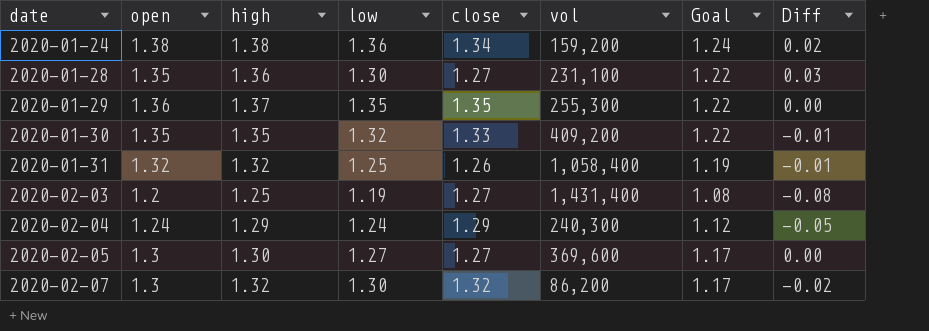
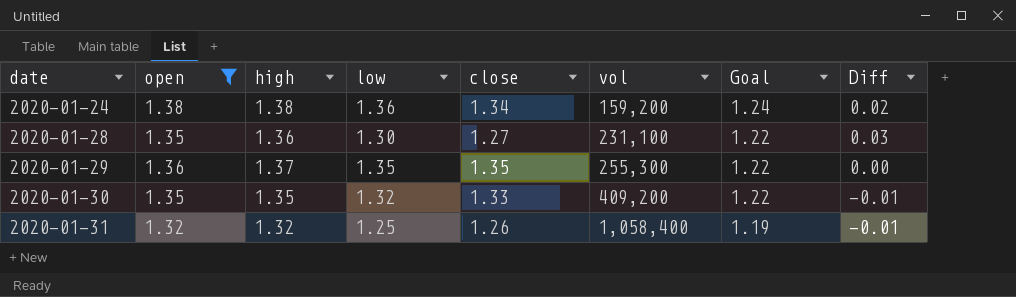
filter: none -> open >= 1.32

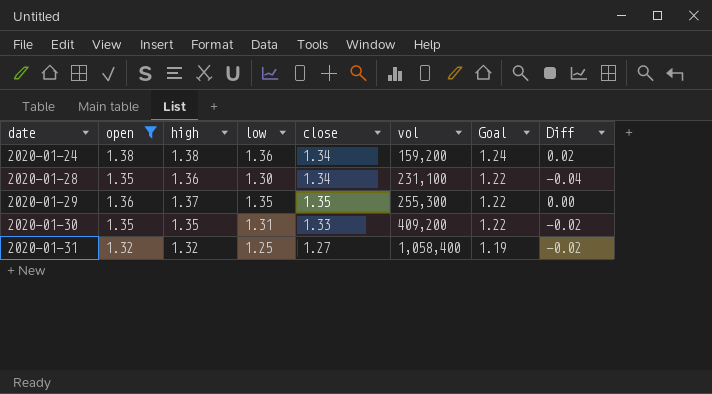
2020-01-28 | close: 1.27 -> 1.34
2020-01-28 | Diff: 0.03 -> -0.04
2020-01-30 | low: 1.32 -> 1.31
2020-01-30 | Diff: -0.01 -> -0.02
2020-01-31 | close: 1.26 -> 1.27
2020-01-31 | Diff: -0.01 -> -0.02

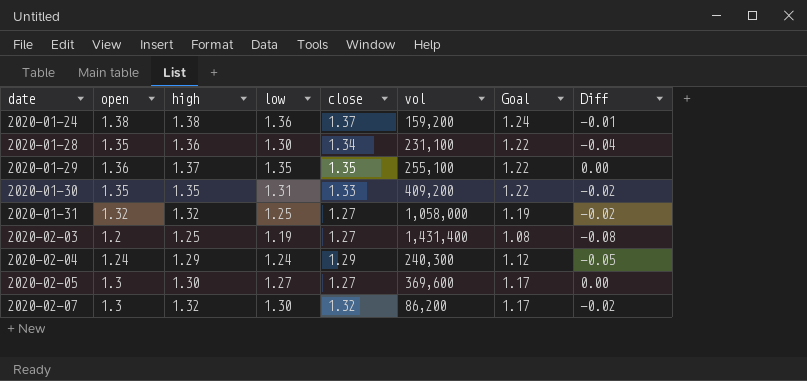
filter: open >= 1.32 -> none
2020-01-24 | close: 1.34 -> 1.37
2020-01-24 | Diff: 0.02 -> -0.01
2020-01-29 | vol: 255,300 -> 255,100
2020-01-31 | vol: 1,058,400 -> 1,058,000

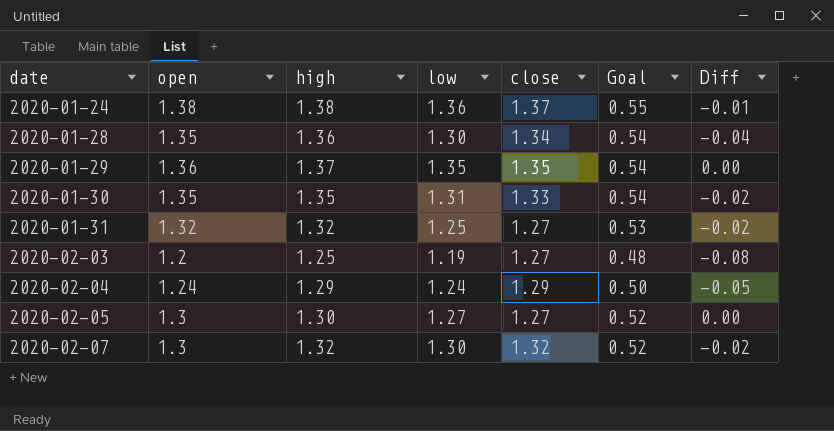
column vol | position: 6 -> none
column Goal | formula: [open] * 0.9 -> [open] * 0.4

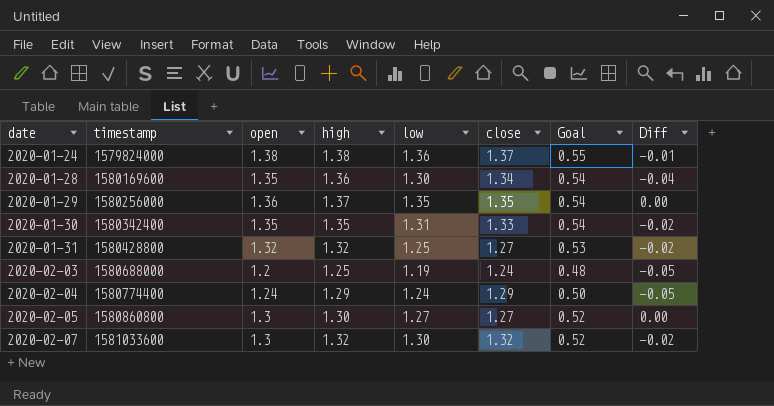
column timestamp | position: none -> 2
2020-02-03 | close: 1.27 -> 1.24
2020-02-03 | Diff: -0.08 -> -0.05

